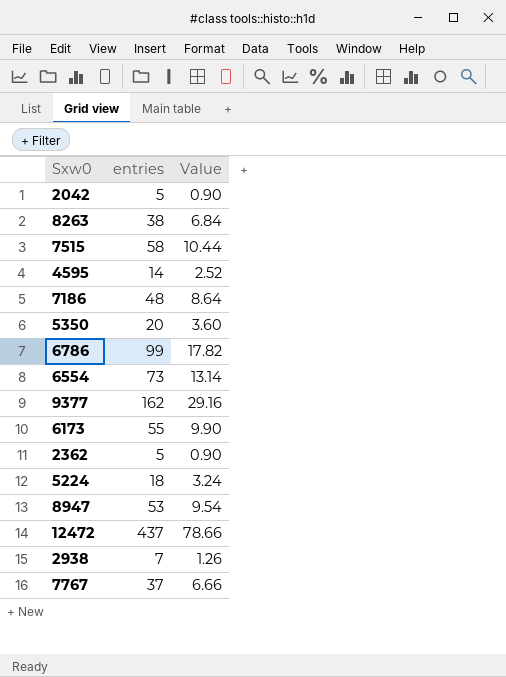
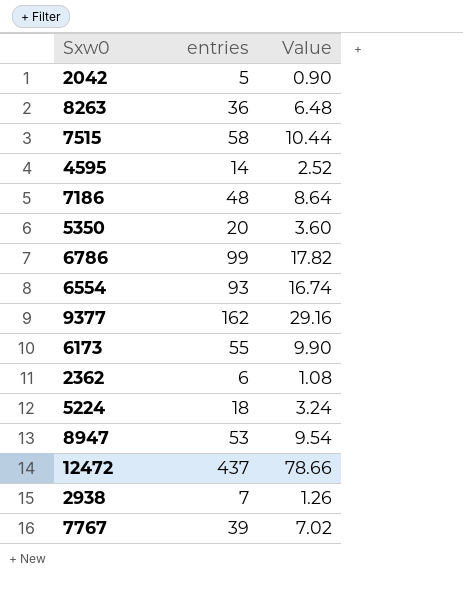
8263 | entries: 38 -> 36
8263 | Value: 6.84 -> 6.48
6554 | entries: 73 -> 93
6554 | Value: 13.14 -> 16.74
2362 | entries: 5 -> 6
2362 | Value: 0.90 -> 1.08
7767 | entries: 37 -> 39
7767 | Value: 6.66 -> 7.02

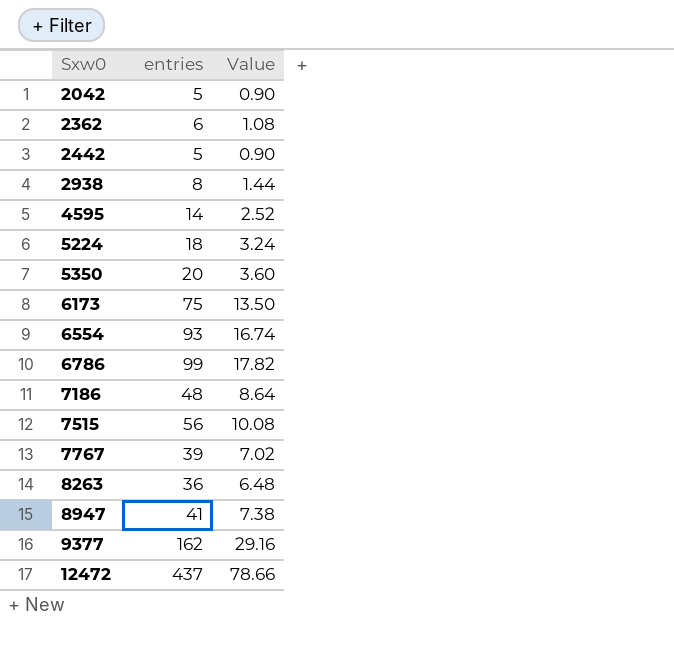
row order: none -> Sxw0 ascending
row 2442: none -> 5 | 0.90
2938 | entries: 7 -> 8
2938 | Value: 1.26 -> 1.44
6173 | entries: 55 -> 75
6173 | Value: 9.90 -> 13.50
7515 | entries: 58 -> 56
7515 | Value: 10.44 -> 10.08
8947 | entries: 53 -> 41
8947 | Value: 9.54 -> 7.38

